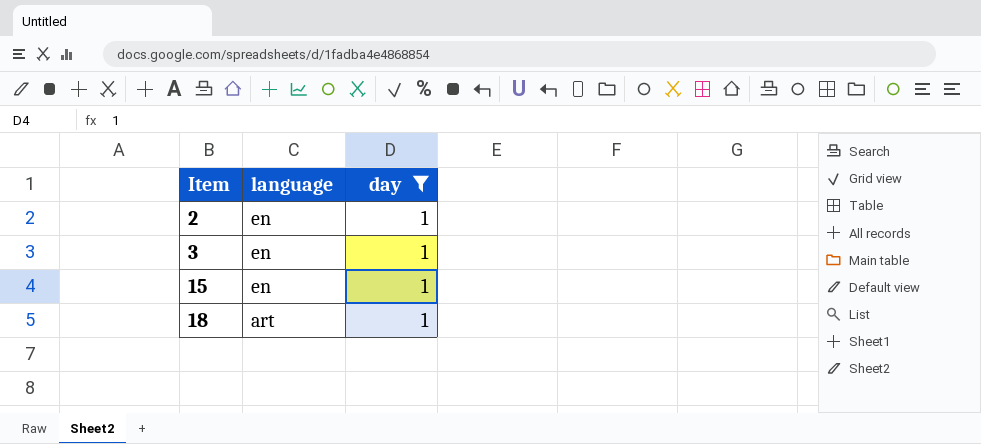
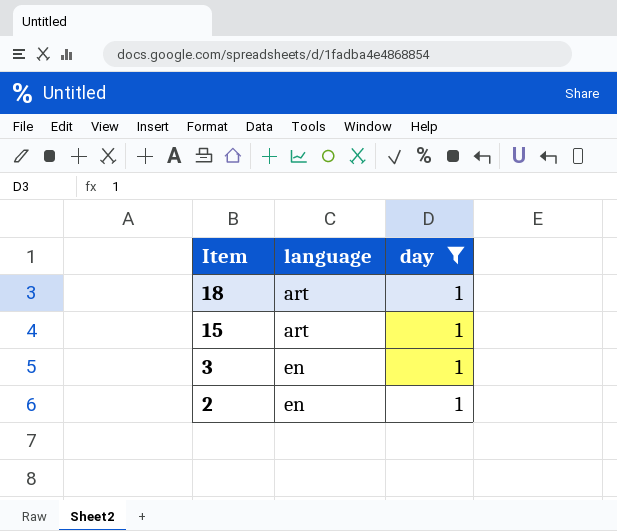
row order: Item ascending -> Item descending
15 | language: en -> art

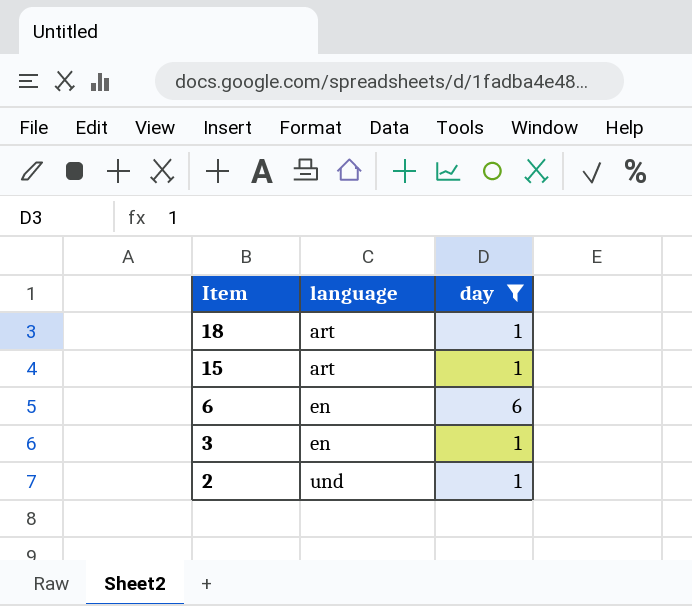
row 6: none -> en | 6
2 | language: en -> und

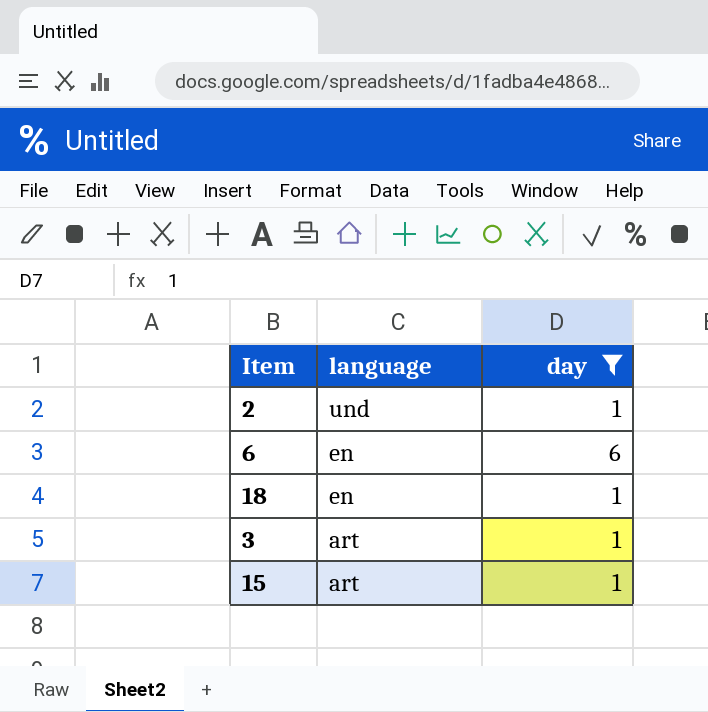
row order: Item descending -> language descending
18 | language: art -> en
3 | language: en -> art

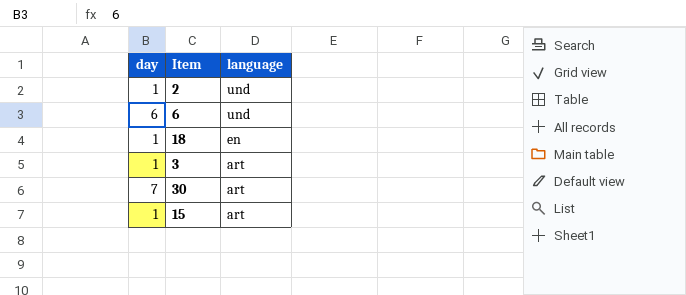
filter: day != 7 -> none
column day | position: 3 -> 1
6 | language: en -> und

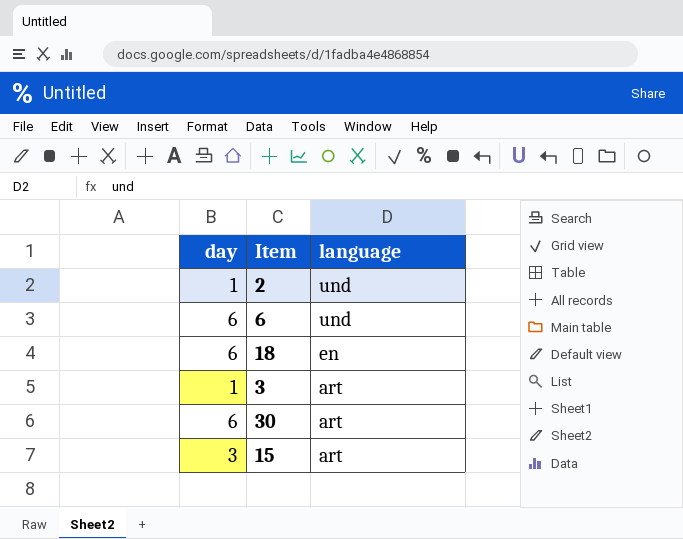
18 | day: 1 -> 6
30 | day: 7 -> 6
15 | day: 1 -> 3

